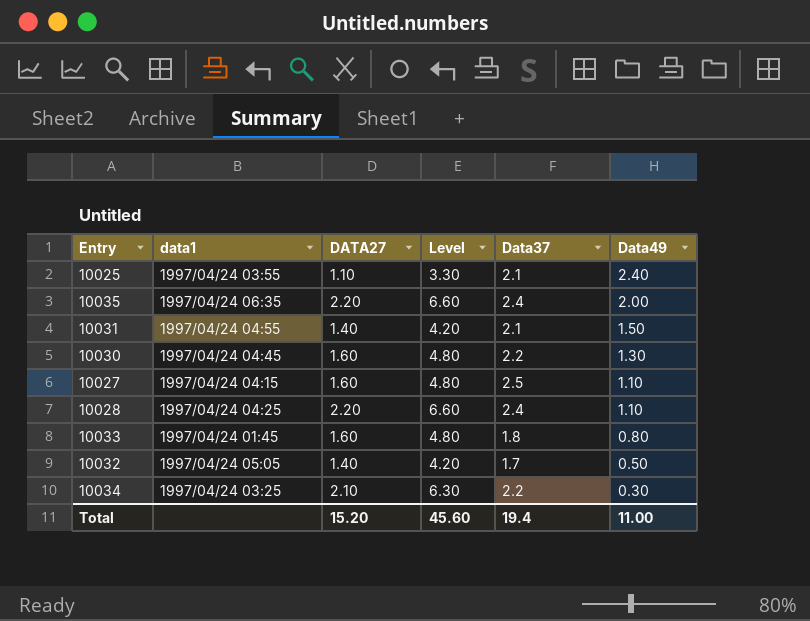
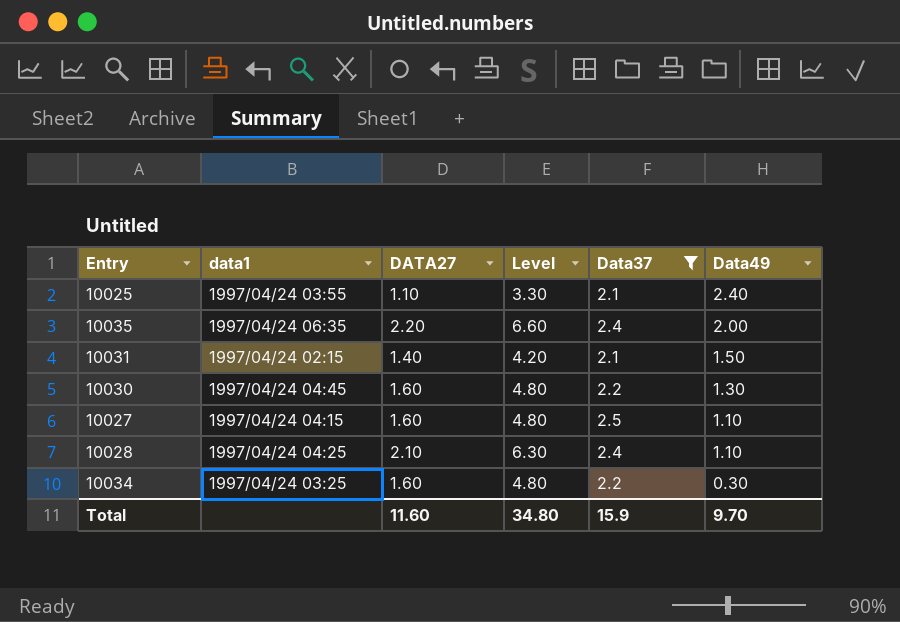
filter: none -> Data37 >= 2.1
10031 | data1: 1997/04/24 04:55 -> 1997/04/24 02:15
10028 | DATA27: 2.20 -> 2.10
10028 | Level: 6.60 -> 6.30
10034 | DATA27: 2.10 -> 1.60
10034 | Level: 6.30 -> 4.80
Total | DATA27: 15.20 -> 11.60
Total | Level: 45.60 -> 34.80
Total | Data37: 19.4 -> 15.9
Total | Data49: 11.00 -> 9.70

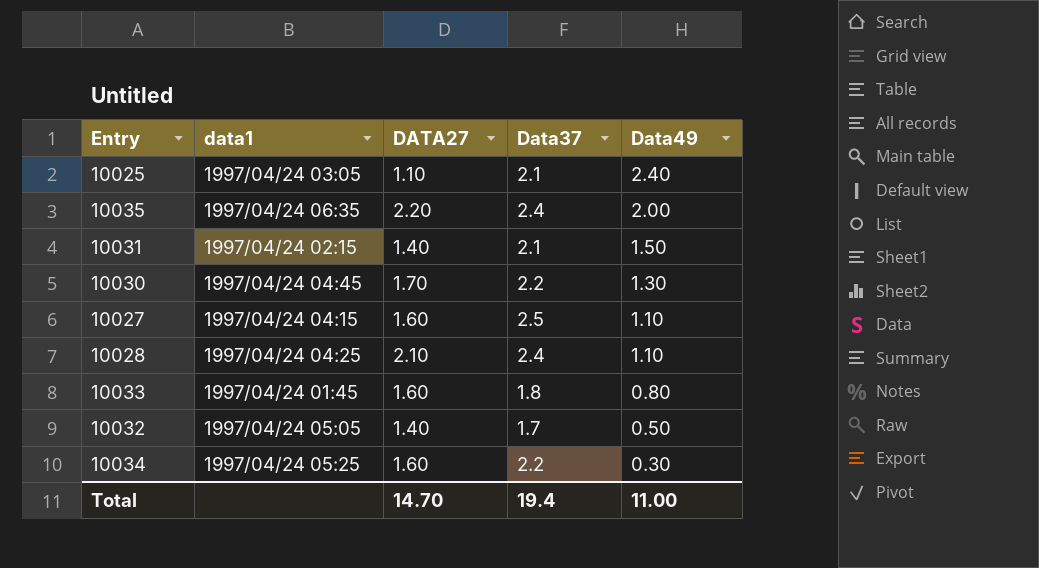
filter: Data37 >= 2.1 -> none
column Level | formula: [DATA27] * 3 -> none
10025 | data1: 1997/04/24 03:55 -> 1997/04/24 03:05
10030 | DATA27: 1.60 -> 1.70
10034 | data1: 1997/04/24 03:25 -> 1997/04/24 05:25
Total | DATA27: 11.60 -> 14.70
Total | Data37: 15.9 -> 19.4
Total | Data49: 9.70 -> 11.00

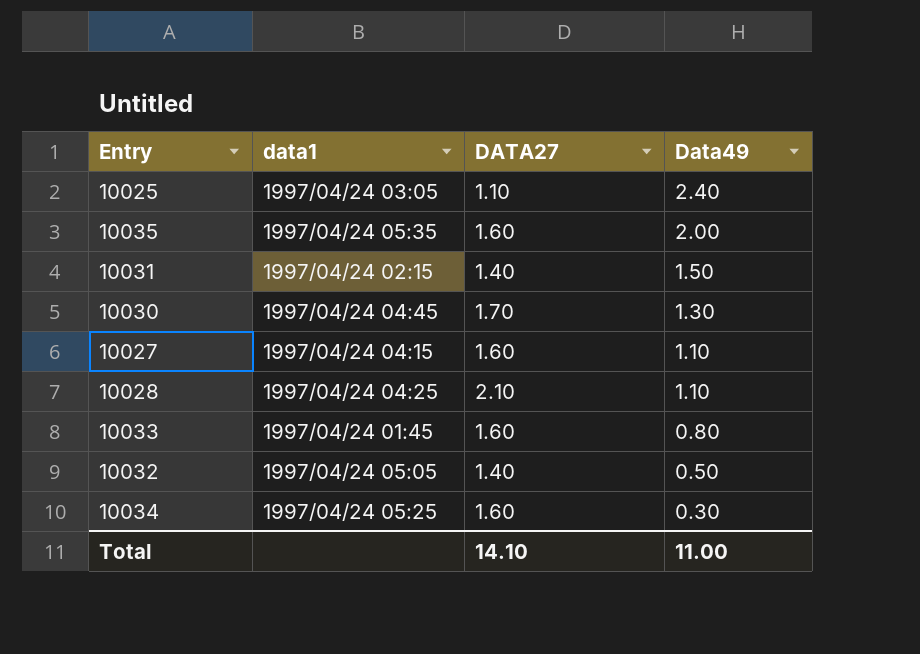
column Data37 | position: 4 -> none
10035 | data1: 1997/04/24 06:35 -> 1997/04/24 05:35
10035 | DATA27: 2.20 -> 1.60
Total | DATA27: 14.70 -> 14.10

